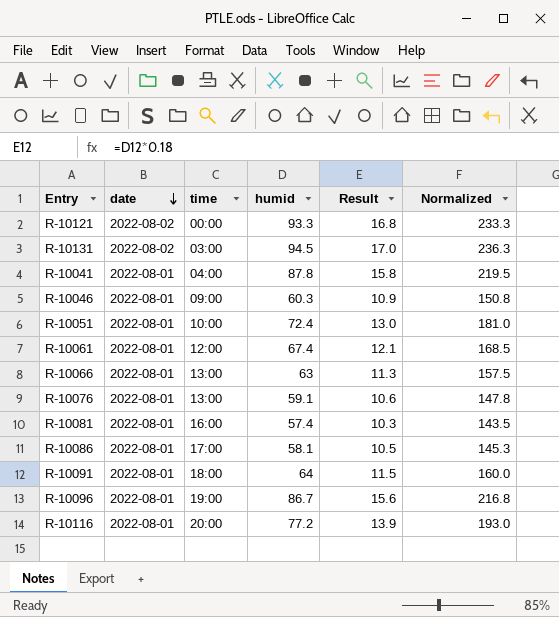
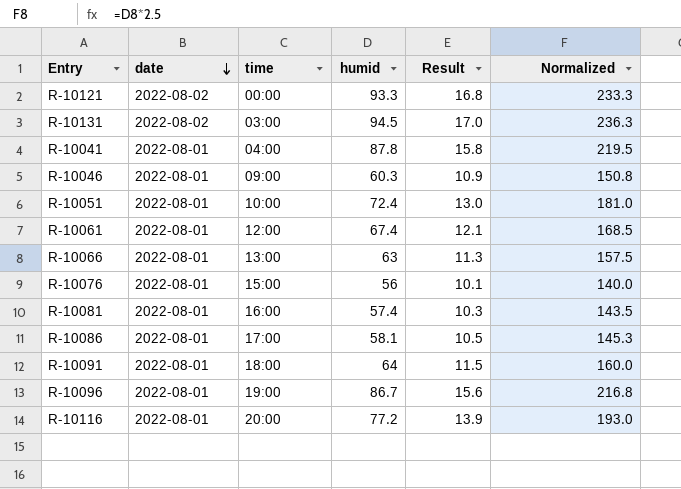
R-10076 | time: 13:00 -> 15:00
R-10076 | humid: 59.1 -> 56
R-10076 | Result: 10.6 -> 10.1
R-10076 | Normalized: 147.8 -> 140.0

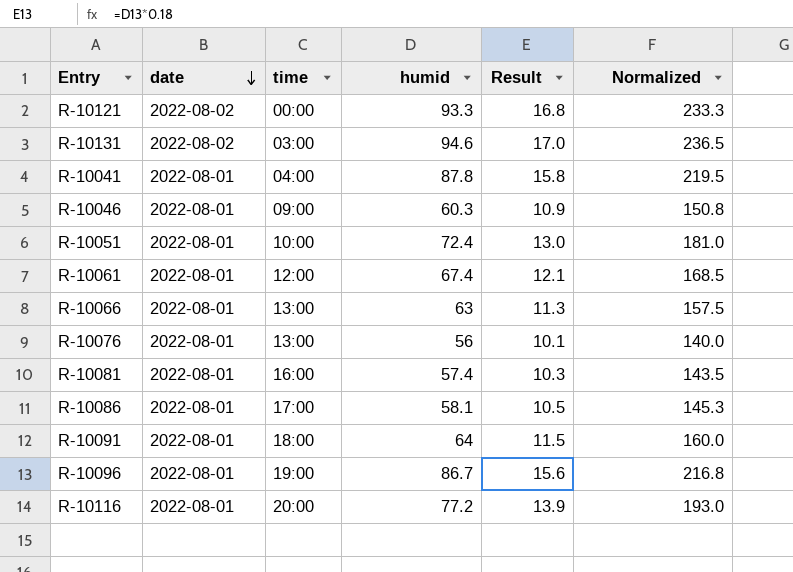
R-10131 | humid: 94.5 -> 94.6
R-10131 | Normalized: 236.3 -> 236.5
R-10076 | time: 15:00 -> 13:00

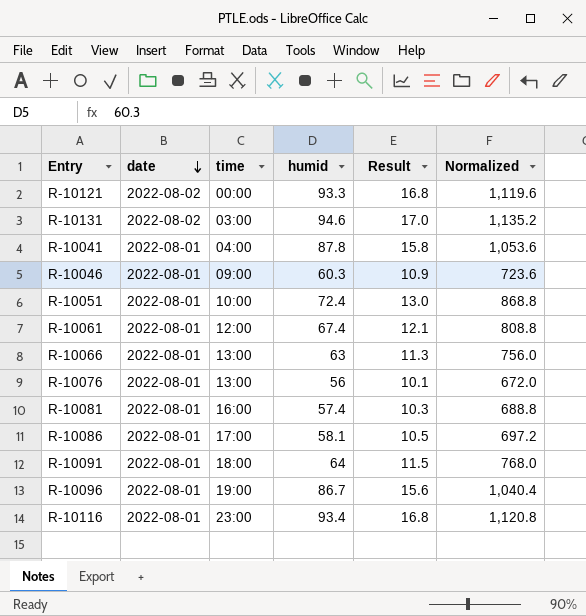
column Normalized | formula: [humid] * 2.5 -> [humid] * 12
R-10116 | time: 20:00 -> 23:00
R-10116 | humid: 77.2 -> 93.4
R-10116 | Result: 13.9 -> 16.8

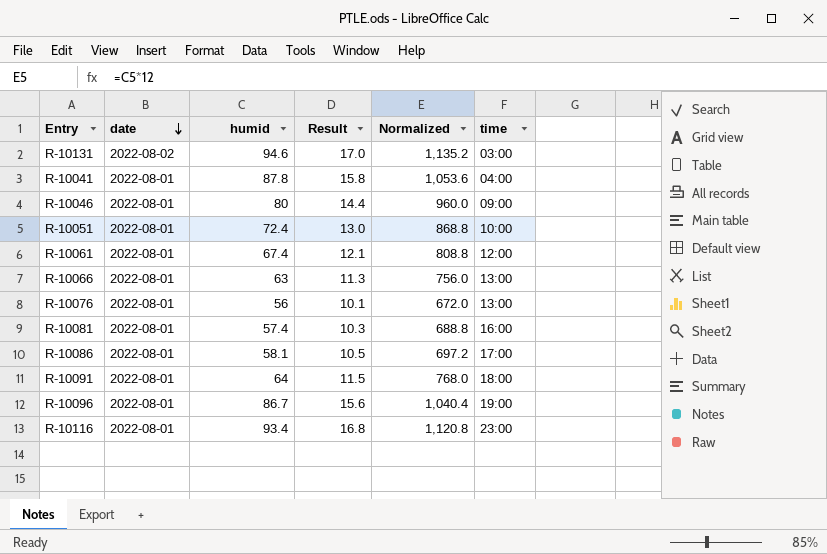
column time | position: 3 -> 6
row R-10121: 2022-08-02 | 00:00 | 93.3 | 16.8 | 1,119.6 -> none
R-10046 | humid: 60.3 -> 80
R-10046 | Result: 10.9 -> 14.4
R-10046 | Normalized: 723.6 -> 960.0

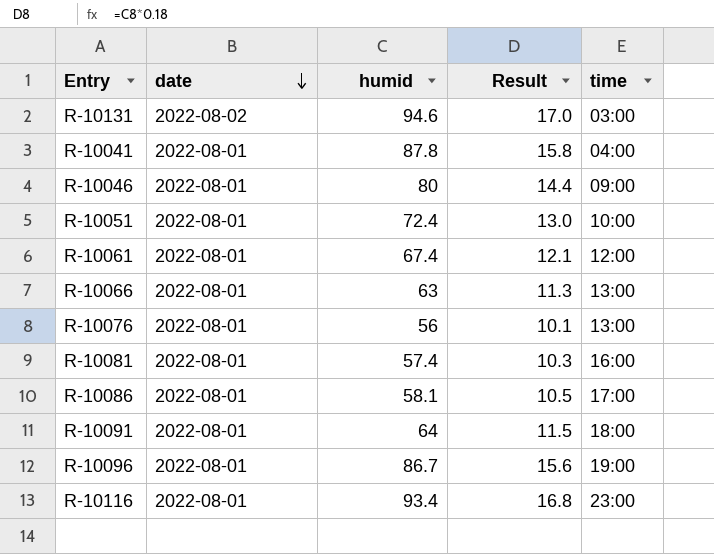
column Normalized | formula: [humid] * 12 -> none

